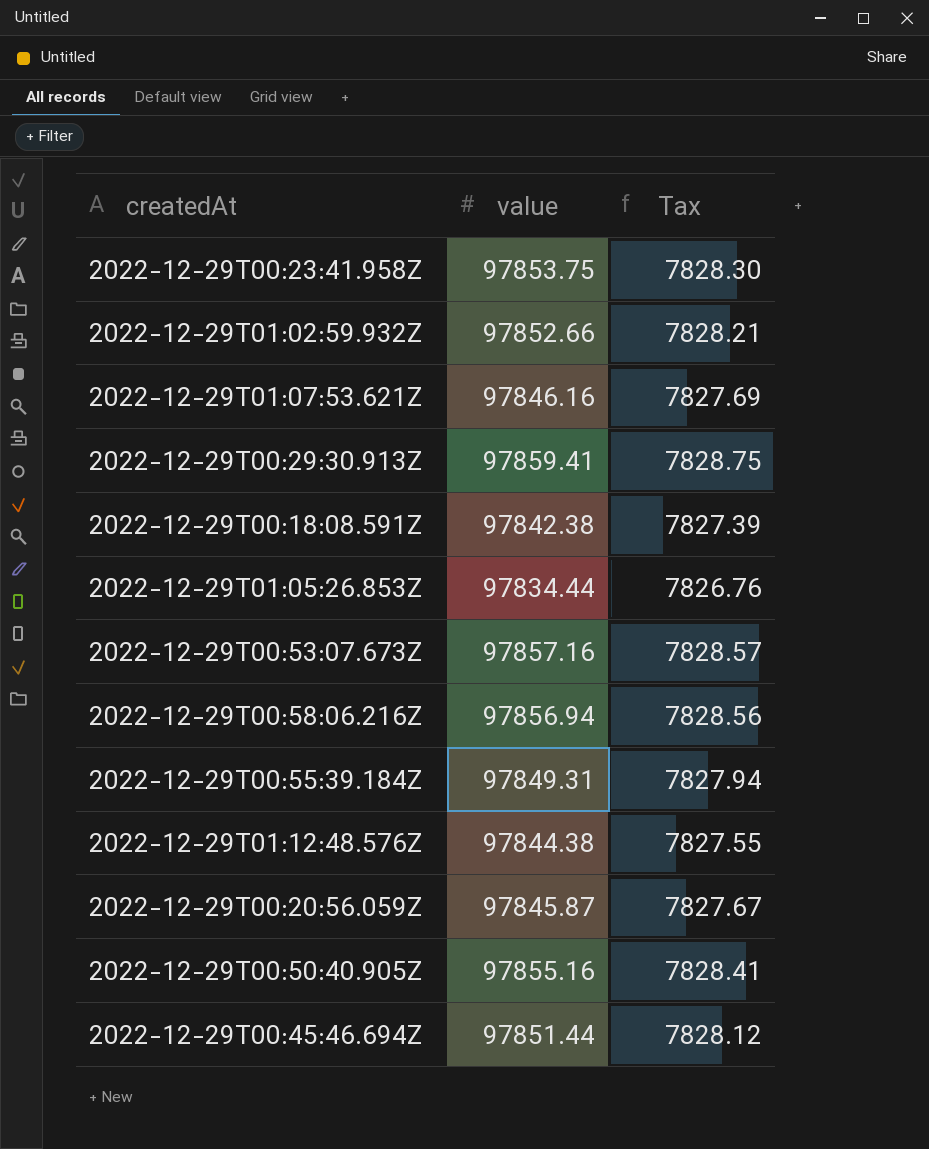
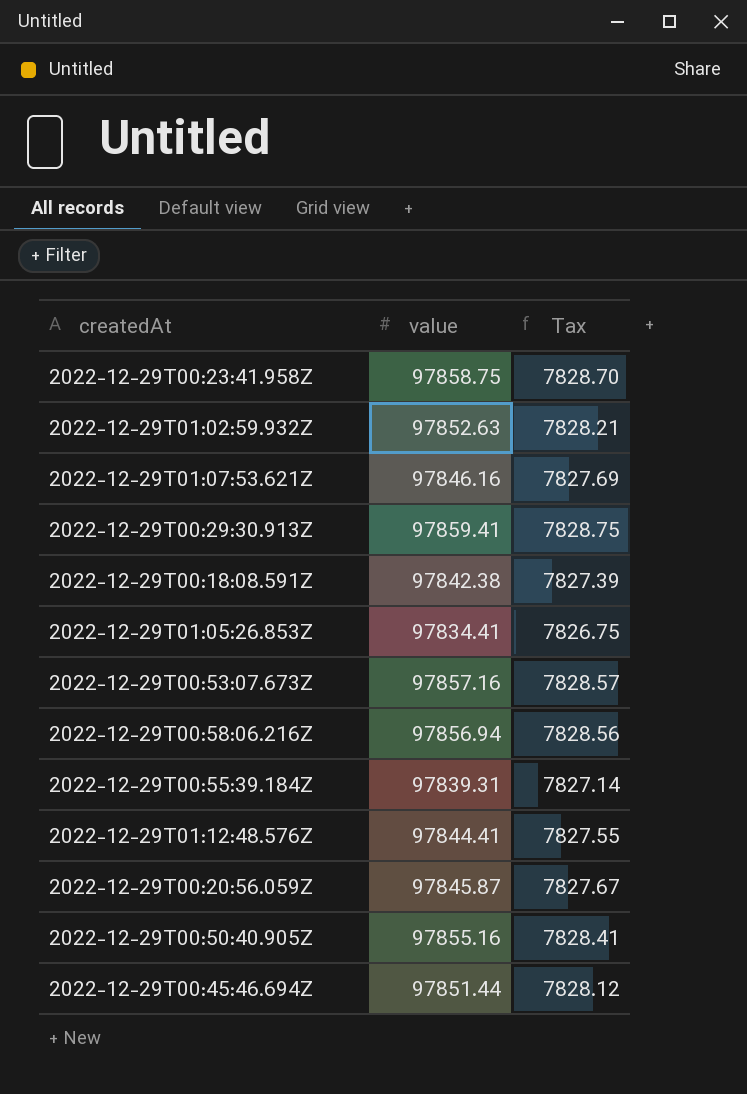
2022-12-29T00:23:41.958Z | value: 97853.75 -> 97858.75
2022-12-29T00:23:41.958Z | Tax: 7828.30 -> 7828.70
2022-12-29T01:02:59.932Z | value: 97852.66 -> 97852.63
2022-12-29T01:05:26.853Z | value: 97834.44 -> 97834.41
2022-12-29T01:05:26.853Z | Tax: 7826.76 -> 7826.75
2022-12-29T00:55:39.184Z | value: 97849.31 -> 97839.31
2022-12-29T00:55:39.184Z | Tax: 7827.94 -> 7827.14
2022-12-29T01:12:48.576Z | value: 97844.38 -> 97844.41

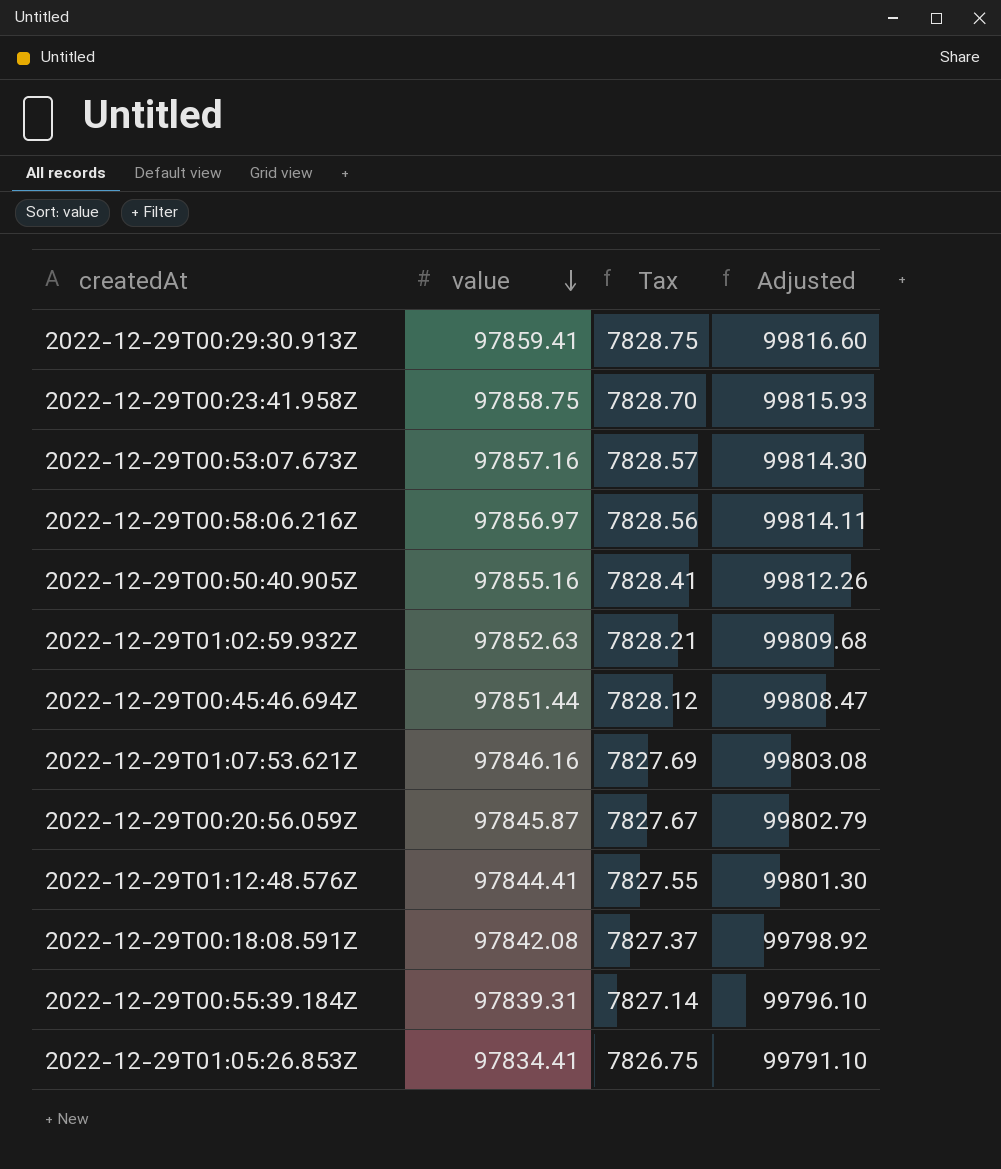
row order: none -> value descending
column Adjusted | formula: none -> [value] * 1.02
2022-12-29T00:58:06.216Z | value: 97856.94 -> 97856.97
2022-12-29T00:18:08.591Z | value: 97842.38 -> 97842.08
2022-12-29T00:18:08.591Z | Tax: 7827.39 -> 7827.37

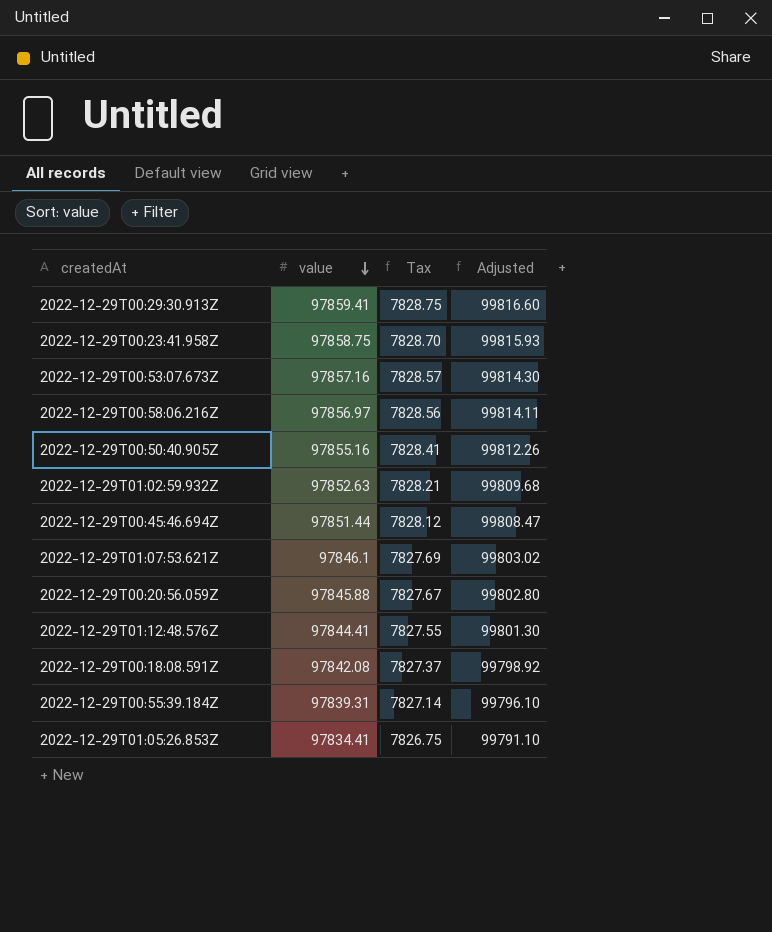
2022-12-29T01:07:53.621Z | value: 97846.16 -> 97846.1
2022-12-29T01:07:53.621Z | Adjusted: 99803.08 -> 99803.02
2022-12-29T00:20:56.059Z | value: 97845.87 -> 97845.88
2022-12-29T00:20:56.059Z | Adjusted: 99802.79 -> 99802.80

